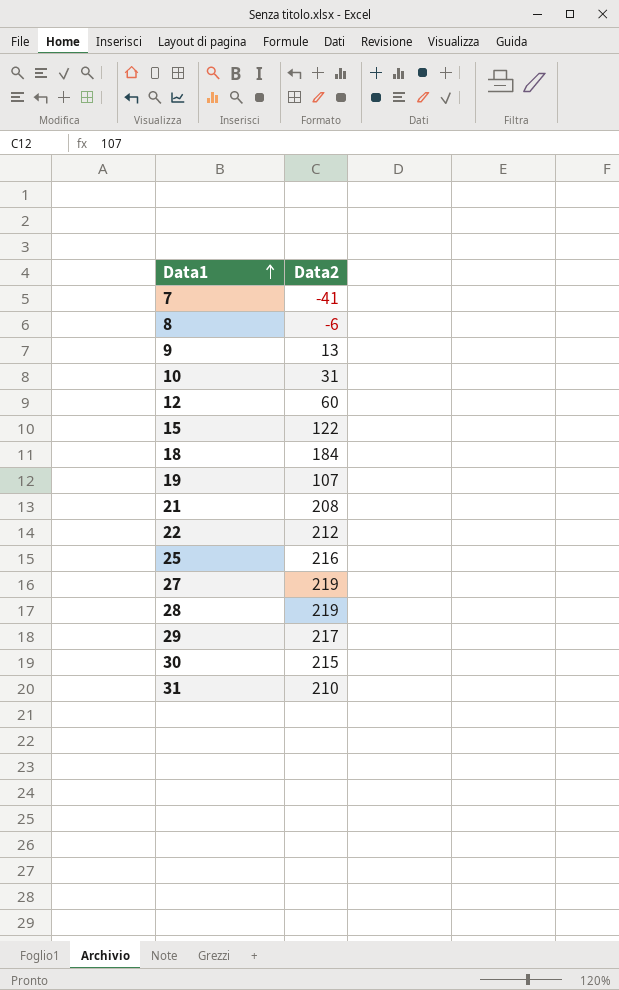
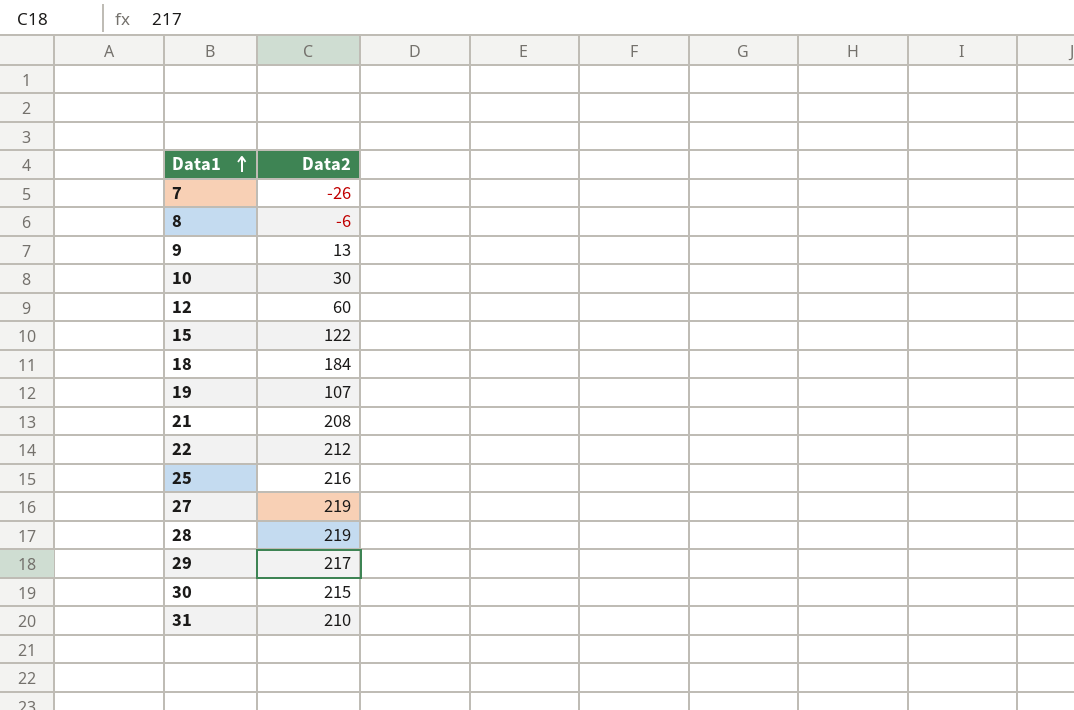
7 | Data2: -41 -> -26
10 | Data2: 31 -> 30

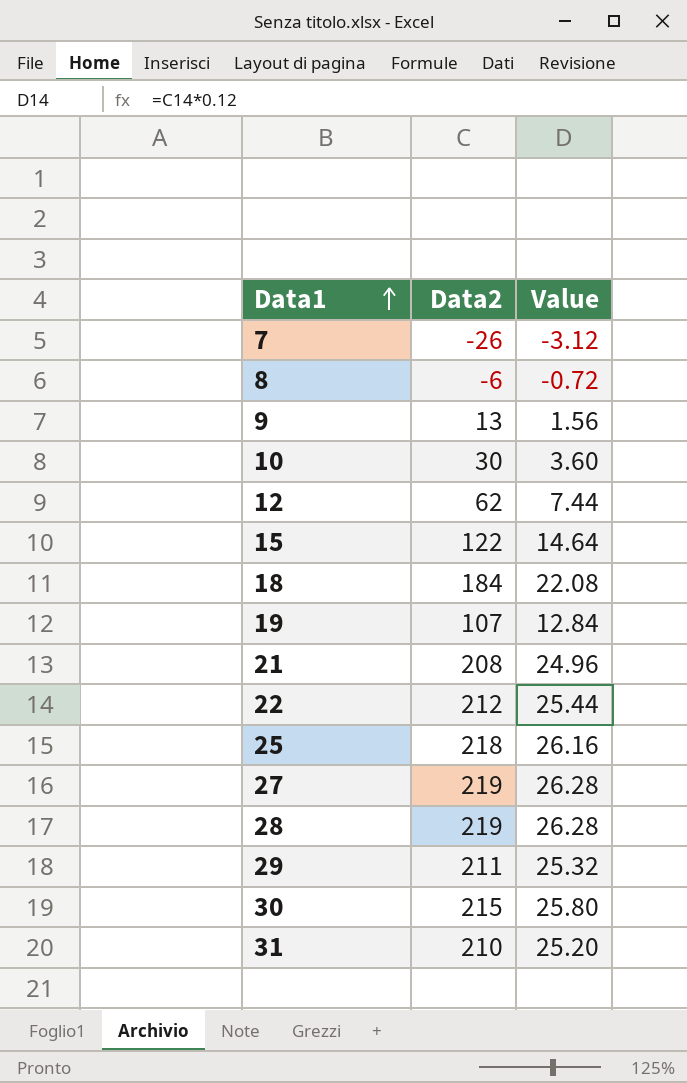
column Value | formula: none -> [Data2] * 0.12
12 | Data2: 60 -> 62
25 | Data2: 216 -> 218
29 | Data2: 217 -> 211

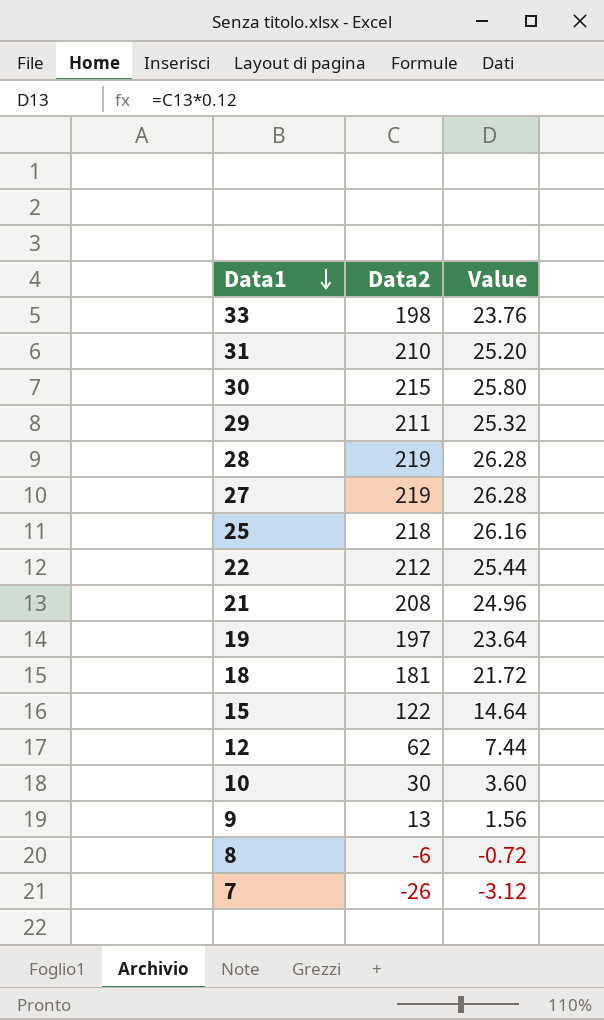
row order: Data1 ascending -> Data1 descending
row 33: none -> 198 | 23.76
19 | Data2: 107 -> 197
19 | Value: 12.84 -> 23.64
18 | Data2: 184 -> 181
18 | Value: 22.08 -> 21.72

